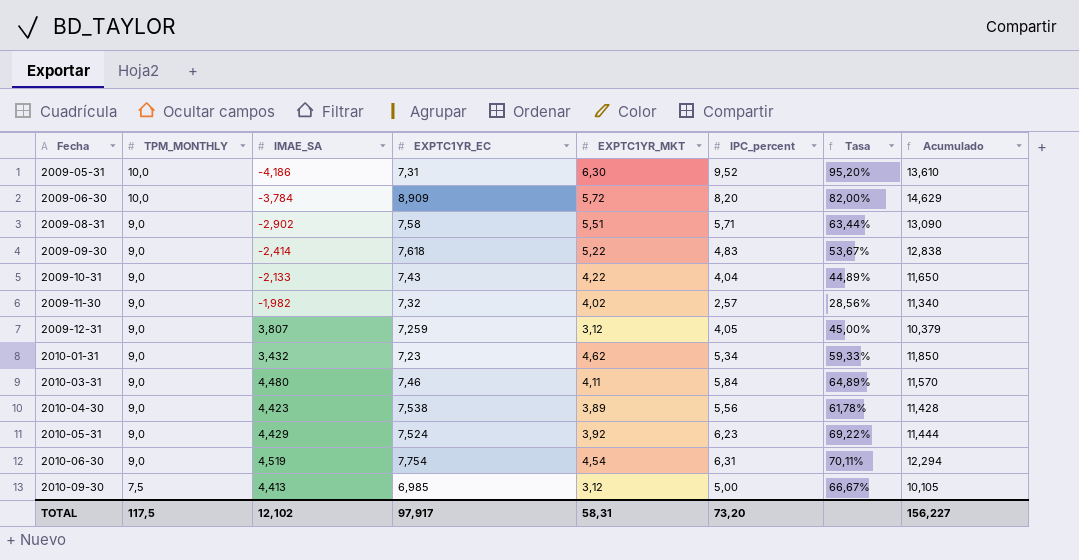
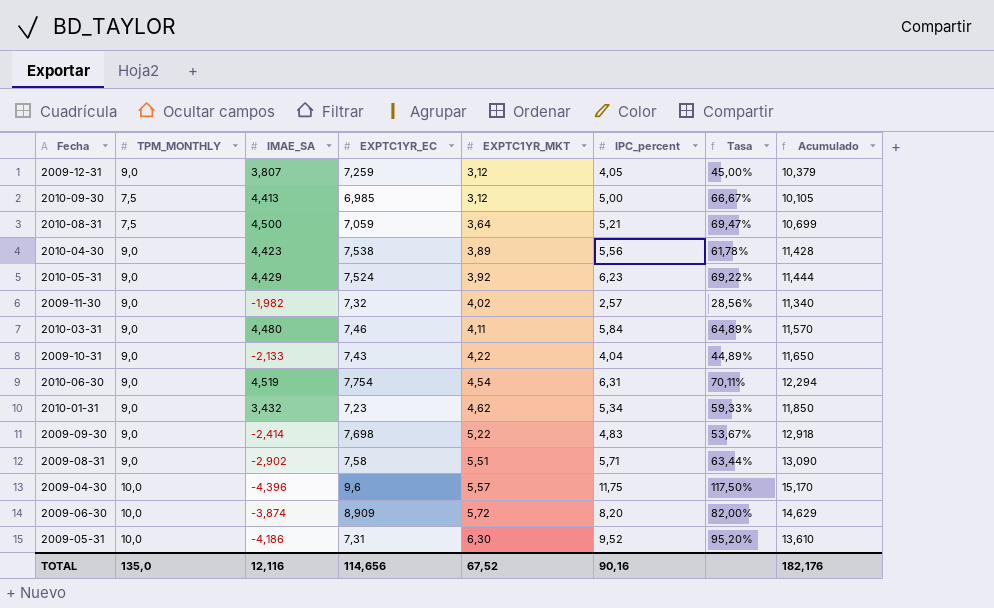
row order: Fecha ascending -> EXPTC1YR_MKT ascending
row 2010-08-31: none -> 7,5 | 4,500 | 7,059 | 3,64 | 5,21 | 69,47% | 10,699
2009-09-30 | EXPTC1YR_EC: 7,618 -> 7,698
2009-09-30 | Acumulado: 12,838 -> 12,918
row 2009-04-30: none -> 10,0 | -4,396 | 9,6 | 5,57 | 11,75 | 117,50% | 15,170
2009-06-30 | IMAE_SA: -3,784 -> -3,874
TOTAL | TPM_MONTHLY: 117,5 -> 135,0
TOTAL | IMAE_SA: 12,102 -> 12,116
TOTAL | EXPTC1YR_EC: 97,917 -> 114,656
TOTAL | EXPTC1YR_MKT: 58,31 -> 67,52
TOTAL | IPC_percent: 73,20 -> 90,16
TOTAL | Acumulado: 156,227 -> 182,176

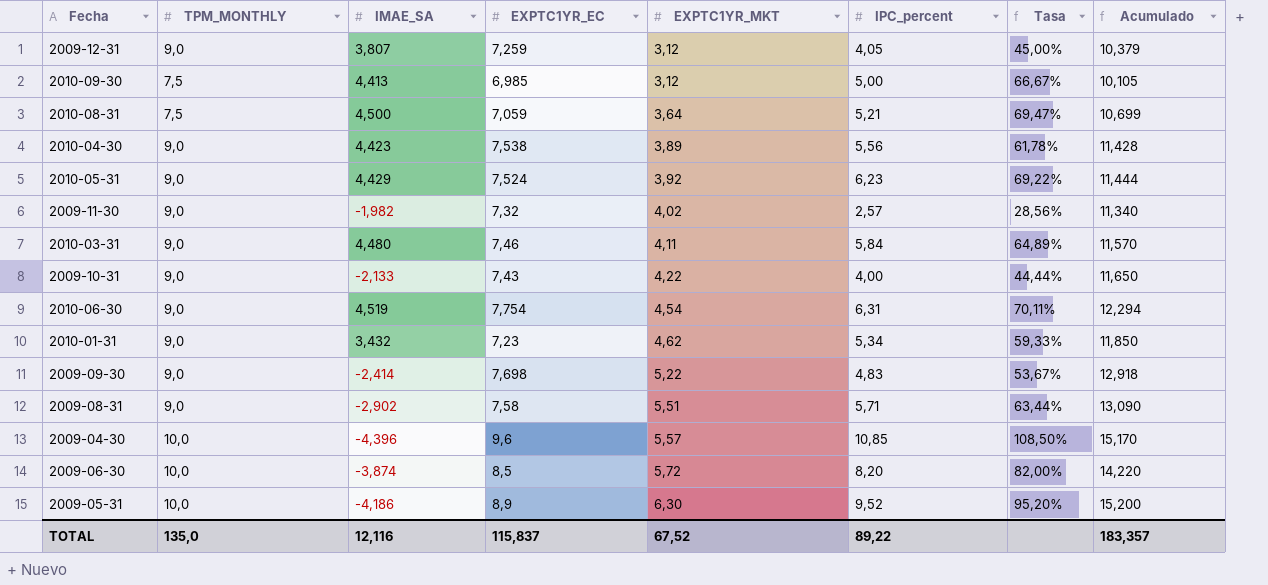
2009-10-31 | IPC_percent: 4,04 -> 4,00
2009-10-31 | Tasa: 44,89% -> 44,44%
2009-04-30 | IPC_percent: 11,75 -> 10,85
2009-04-30 | Tasa: 117,50% -> 108,50%
2009-06-30 | EXPTC1YR_EC: 8,909 -> 8,5
2009-06-30 | Acumulado: 14,629 -> 14,220
2009-05-31 | EXPTC1YR_EC: 7,31 -> 8,9
2009-05-31 | Acumulado: 13,610 -> 15,200
TOTAL | EXPTC1YR_EC: 114,656 -> 115,837
TOTAL | IPC_percent: 90,16 -> 89,22
TOTAL | Acumulado: 182,176 -> 183,357

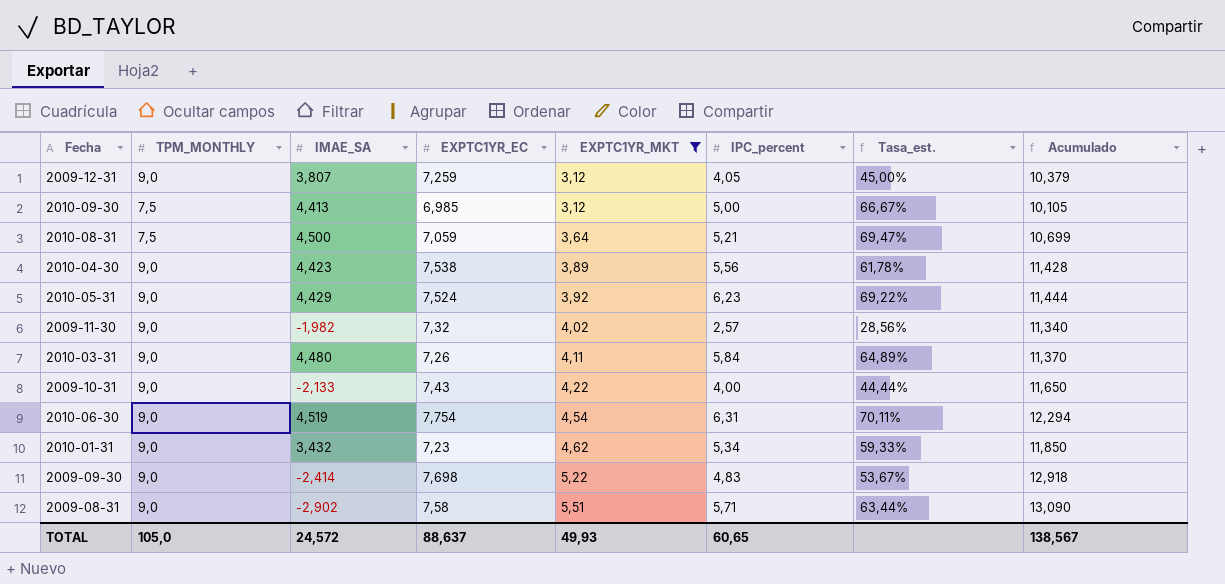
filter: none -> EXPTC1YR_MKT <= 5,51
column name: Tasa -> Tasa_est.
2010-03-31 | EXPTC1YR_EC: 7,46 -> 7,26
2010-03-31 | Acumulado: 11,570 -> 11,370
TOTAL | TPM_MONTHLY: 135,0 -> 105,0
TOTAL | IMAE_SA: 12,116 -> 24,572
TOTAL | EXPTC1YR_EC: 115,837 -> 88,637
TOTAL | EXPTC1YR_MKT: 67,52 -> 49,93
TOTAL | IPC_percent: 89,22 -> 60,65
TOTAL | Acumulado: 183,357 -> 138,567

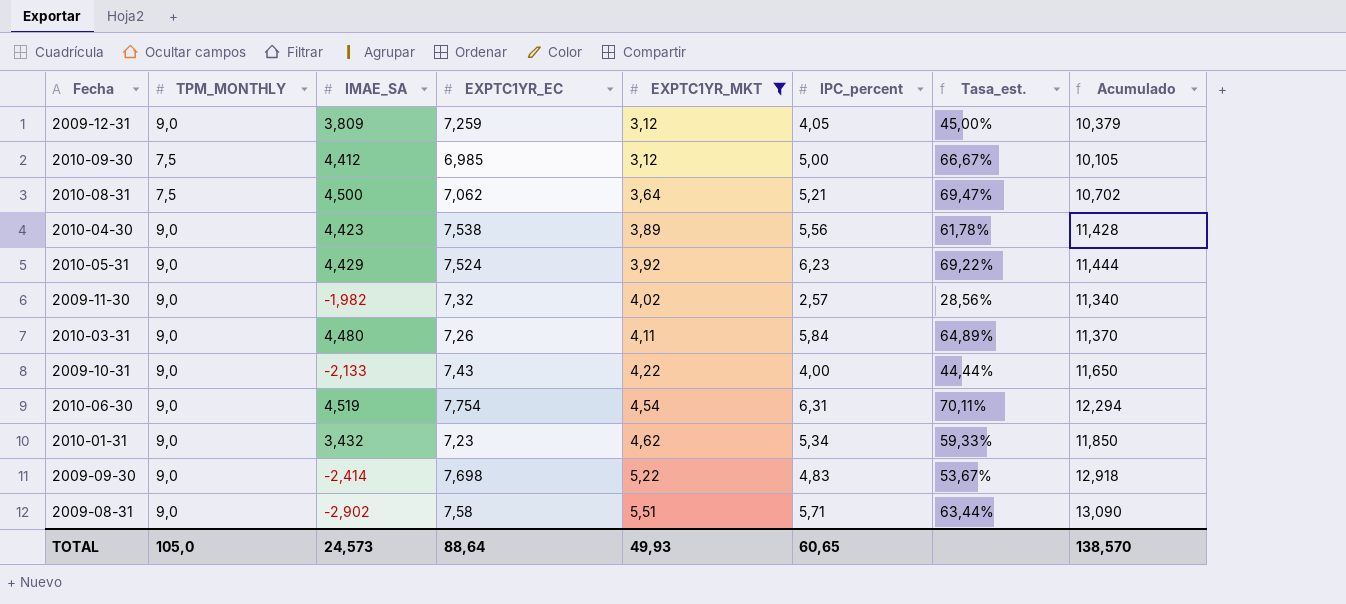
2009-12-31 | IMAE_SA: 3,807 -> 3,809
2010-09-30 | IMAE_SA: 4,413 -> 4,412
2010-08-31 | EXPTC1YR_EC: 7,059 -> 7,062
2010-08-31 | Acumulado: 10,699 -> 10,702
TOTAL | IMAE_SA: 24,572 -> 24,573
TOTAL | EXPTC1YR_EC: 88,637 -> 88,64
TOTAL | Acumulado: 138,567 -> 138,570

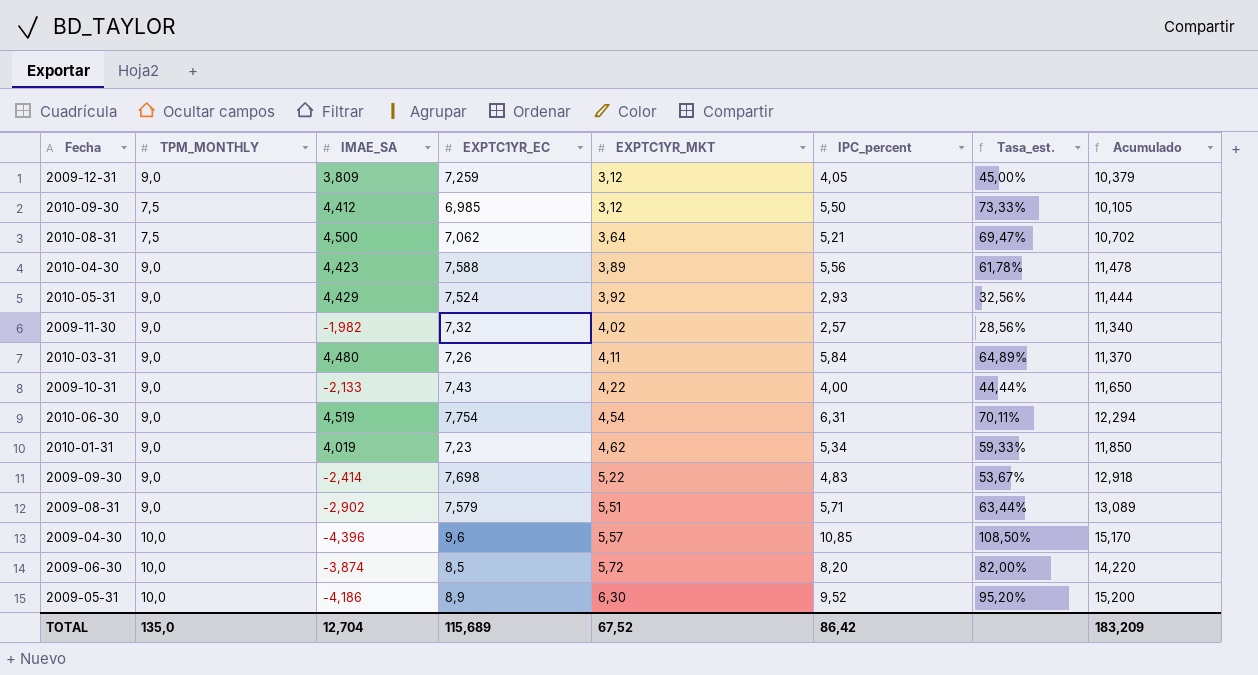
filter: EXPTC1YR_MKT <= 5,51 -> none
2010-09-30 | IPC_percent: 5,00 -> 5,50
2010-09-30 | Tasa_est.: 66,67% -> 73,33%
2010-04-30 | EXPTC1YR_EC: 7,538 -> 7,588
2010-04-30 | Acumulado: 11,428 -> 11,478
2010-05-31 | IPC_percent: 6,23 -> 2,93
2010-05-31 | Tasa_est.: 69,22% -> 32,56%
2010-01-31 | IMAE_SA: 3,432 -> 4,019
2009-08-31 | EXPTC1YR_EC: 7,58 -> 7,579
2009-08-31 | Acumulado: 13,090 -> 13,089
TOTAL | TPM_MONTHLY: 105,0 -> 135,0
TOTAL | IMAE_SA: 24,573 -> 12,704
TOTAL | EXPTC1YR_EC: 88,64 -> 115,689
TOTAL | EXPTC1YR_MKT: 49,93 -> 67,52
TOTAL | IPC_percent: 60,65 -> 86,42
TOTAL | Acumulado: 138,570 -> 183,209

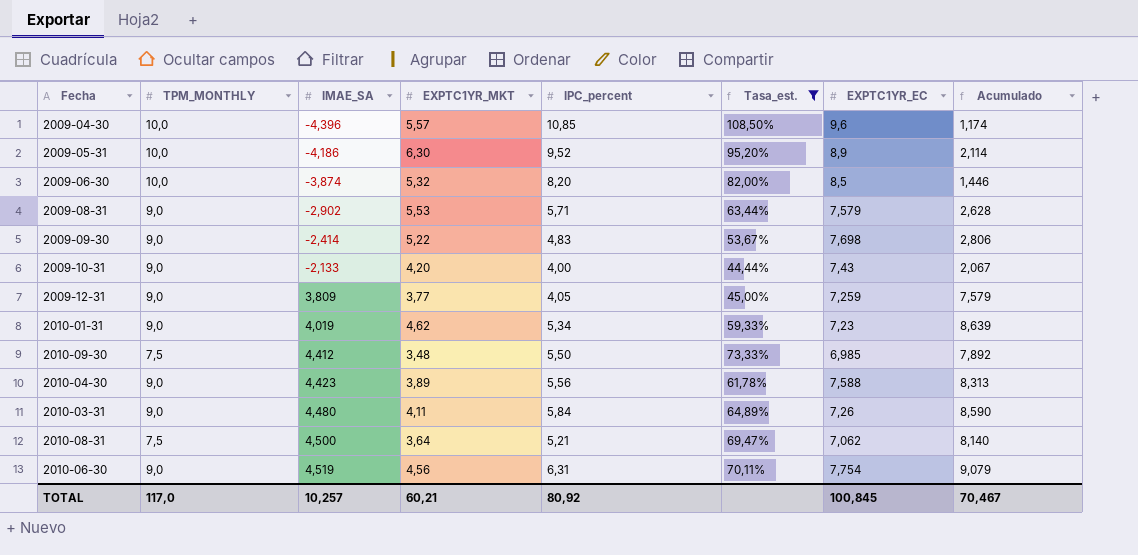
filter: none -> Tasa_est. >= 44,44%
row order: EXPTC1YR_MKT ascending -> IMAE_SA ascending
column EXPTC1YR_EC | position: 4 -> 7
column Acumulado | formula: [EXPTC1YR_EC] + [EXPTC1YR_MKT] -> [IMAE_SA] + [EXPTC1YR_MKT]
2009-06-30 | EXPTC1YR_MKT: 5,72 -> 5,32
2009-08-31 | EXPTC1YR_MKT: 5,51 -> 5,53
2009-10-31 | EXPTC1YR_MKT: 4,22 -> 4,20
2009-12-31 | EXPTC1YR_MKT: 3,12 -> 3,77
2010-09-30 | EXPTC1YR_MKT: 3,12 -> 3,48
2010-06-30 | EXPTC1YR_MKT: 4,54 -> 4,56
TOTAL | TPM_MONTHLY: 135,0 -> 117,0
TOTAL | IMAE_SA: 12,704 -> 10,257
TOTAL | EXPTC1YR_MKT: 67,52 -> 60,21
TOTAL | IPC_percent: 86,42 -> 80,92
TOTAL | EXPTC1YR_EC: 115,689 -> 100,845
TOTAL | Acumulado: 183,209 -> 70,467

